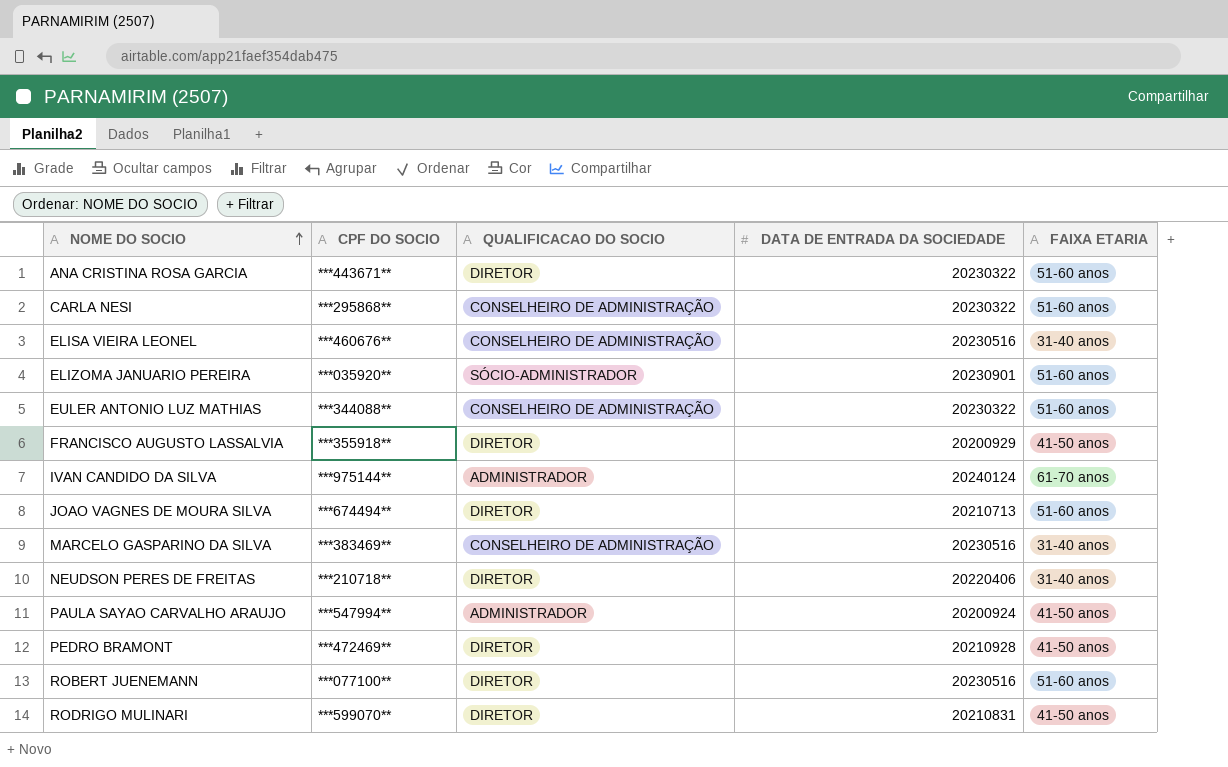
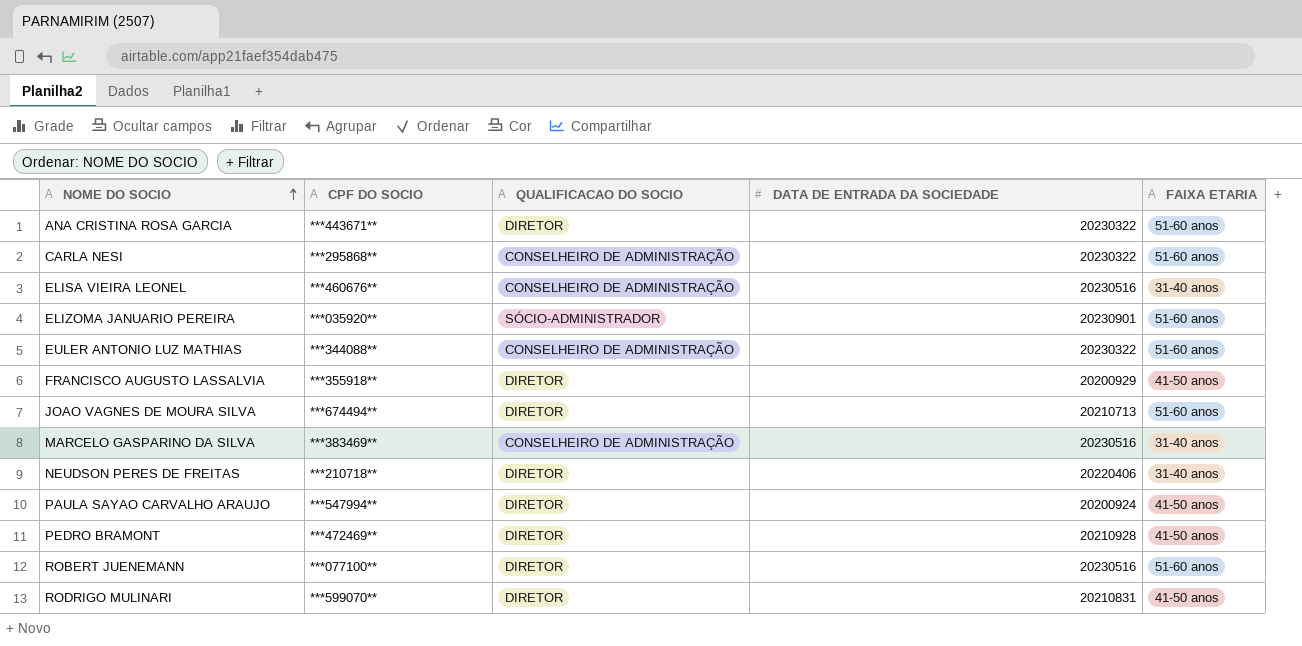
row IVAN CANDIDO DA SILVA: ***975144** | ADMINISTRADOR | 20240124 | 61-70 anos -> none
PAULA SAYAO CARVALHO ARAUJO | QUALIFICACAO DO SOCIO: ADMINISTRADOR -> DIRETOR

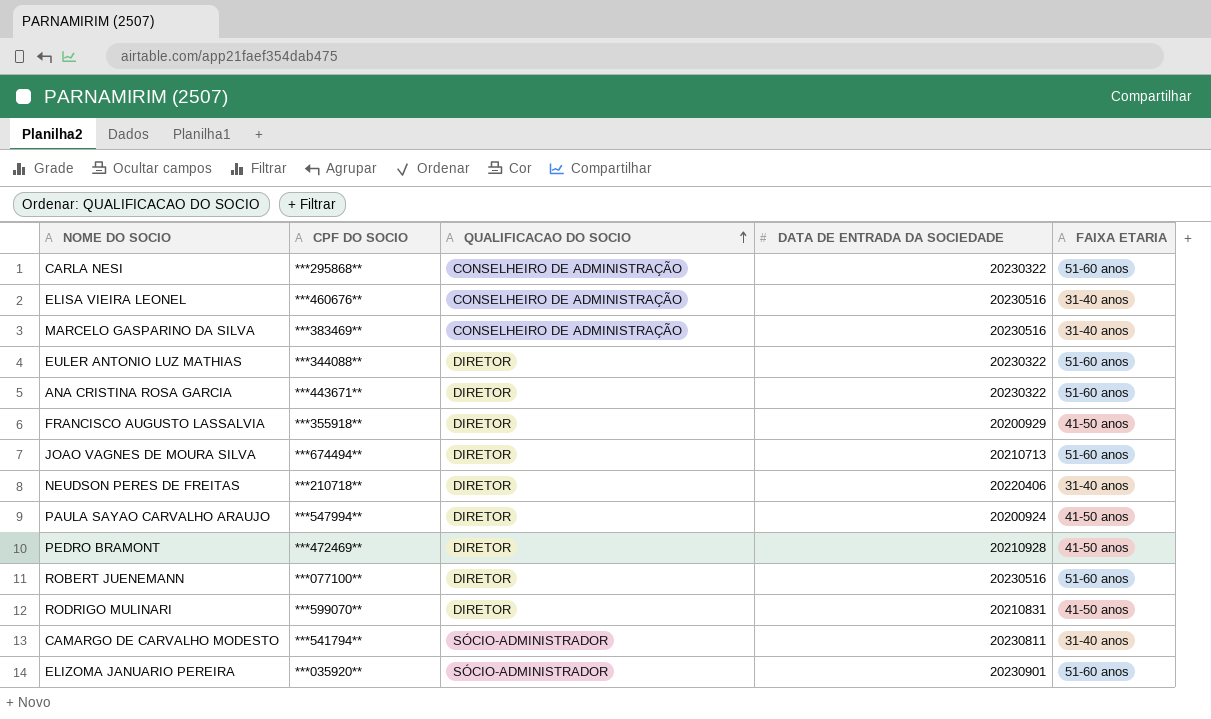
row order: NOME DO SOCIO ascending -> QUALIFICACAO DO SOCIO ascending
EULER ANTONIO LUZ MATHIAS | QUALIFICACAO DO SOCIO: CONSELHEIRO DE ADMINISTRAÇÃO -> DIRETOR
row CAMARGO DE CARVALHO MODESTO: none -> ***541794** | SÓCIO-ADMINISTRADOR | 20230811 | 31-40 anos

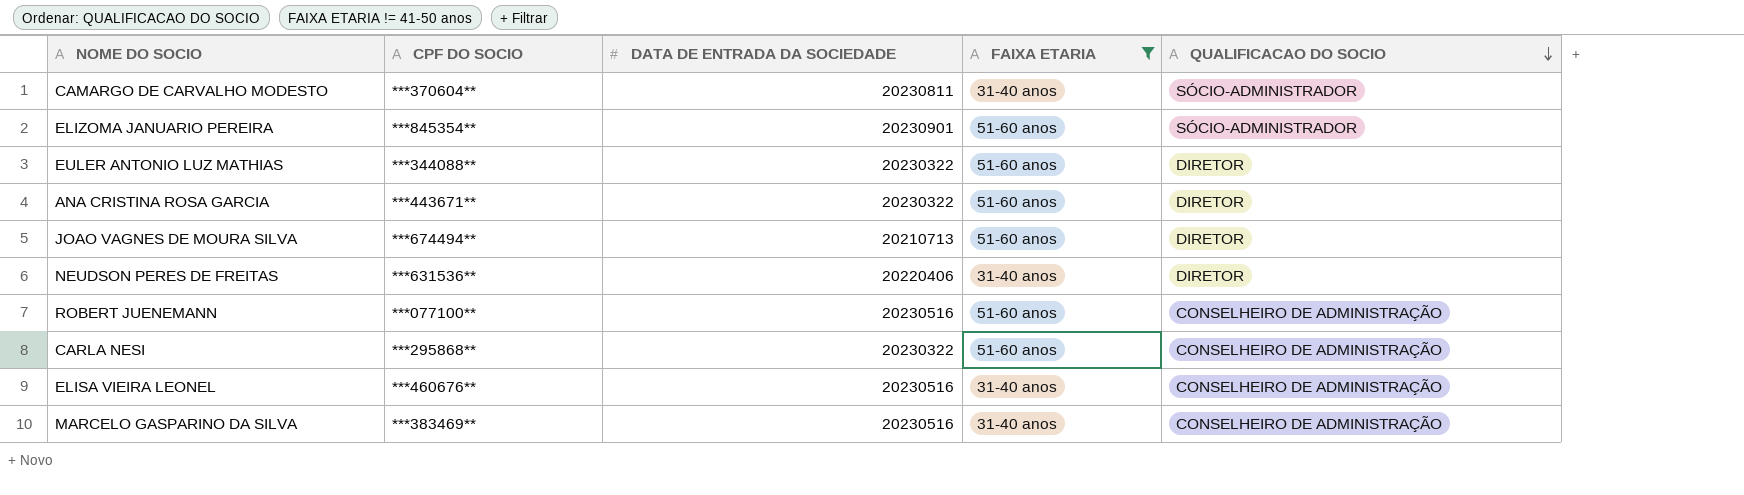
filter: none -> FAIXA ETARIA != 41-50 anos
row order: QUALIFICACAO DO SOCIO ascending -> QUALIFICACAO DO SOCIO descending
column QUALIFICACAO DO SOCIO | position: 3 -> 5
CAMARGO DE CARVALHO MODESTO | CPF DO SOCIO: ***541794** -> ***370604**
ELIZOMA JANUARIO PEREIRA | CPF DO SOCIO: ***035920** -> ***845354**
NEUDSON PERES DE FREITAS | CPF DO SOCIO: ***210718** -> ***631536**
ROBERT JUENEMANN | QUALIFICACAO DO SOCIO: DIRETOR -> CONSELHEIRO DE ADMINISTRAÇÃO

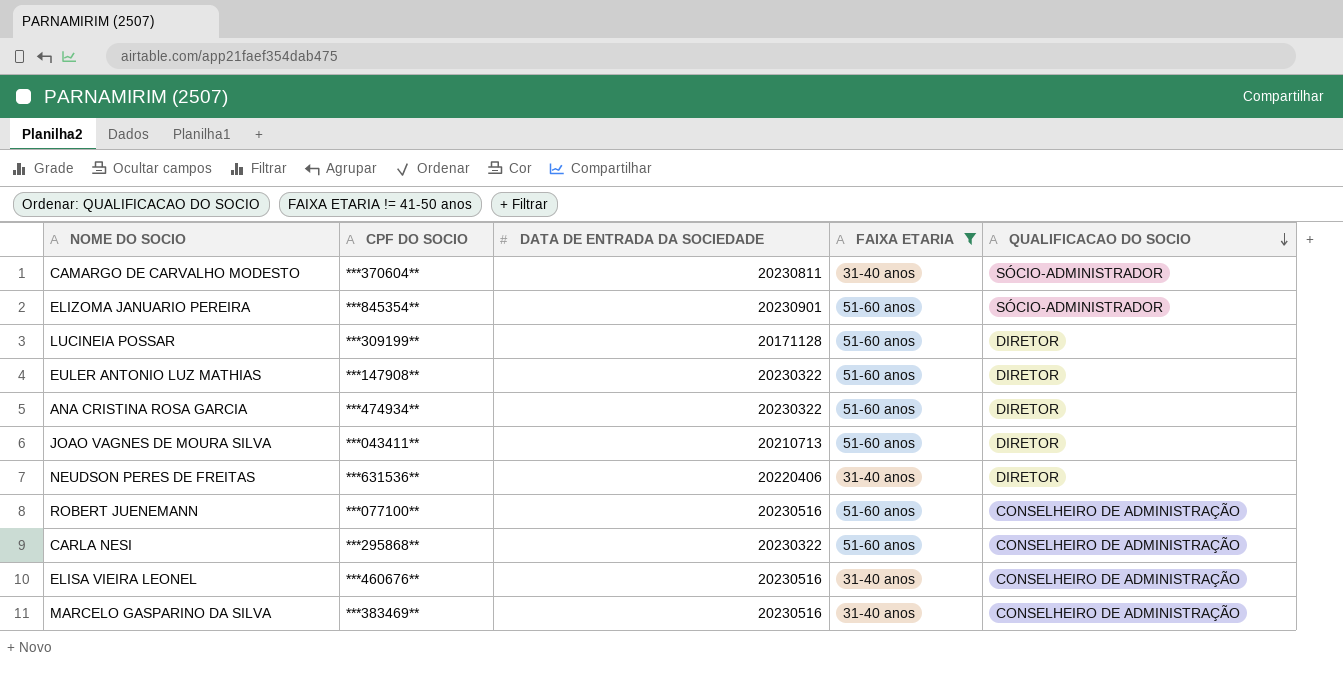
row LUCINEIA POSSAR: none -> ***309199** | 20171128 | 51-60 anos | DIRETOR
EULER ANTONIO LUZ MATHIAS | CPF DO SOCIO: ***344088** -> ***147908**
ANA CRISTINA ROSA GARCIA | CPF DO SOCIO: ***443671** -> ***474934**
JOAO VAGNES DE MOURA SILVA | CPF DO SOCIO: ***674494** -> ***043411**

